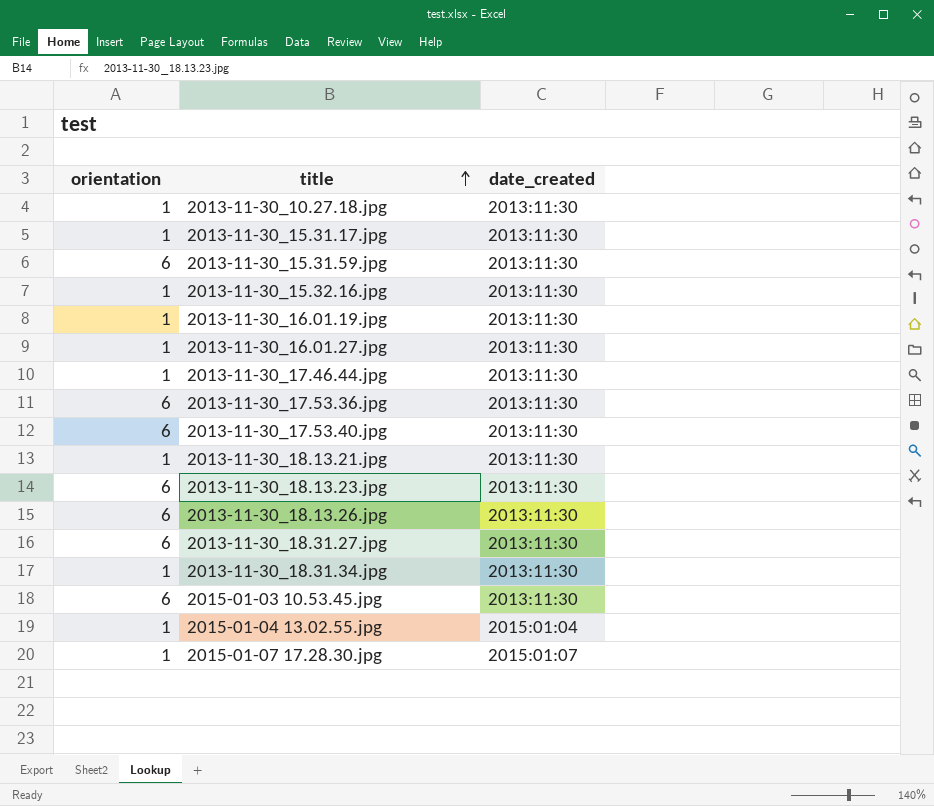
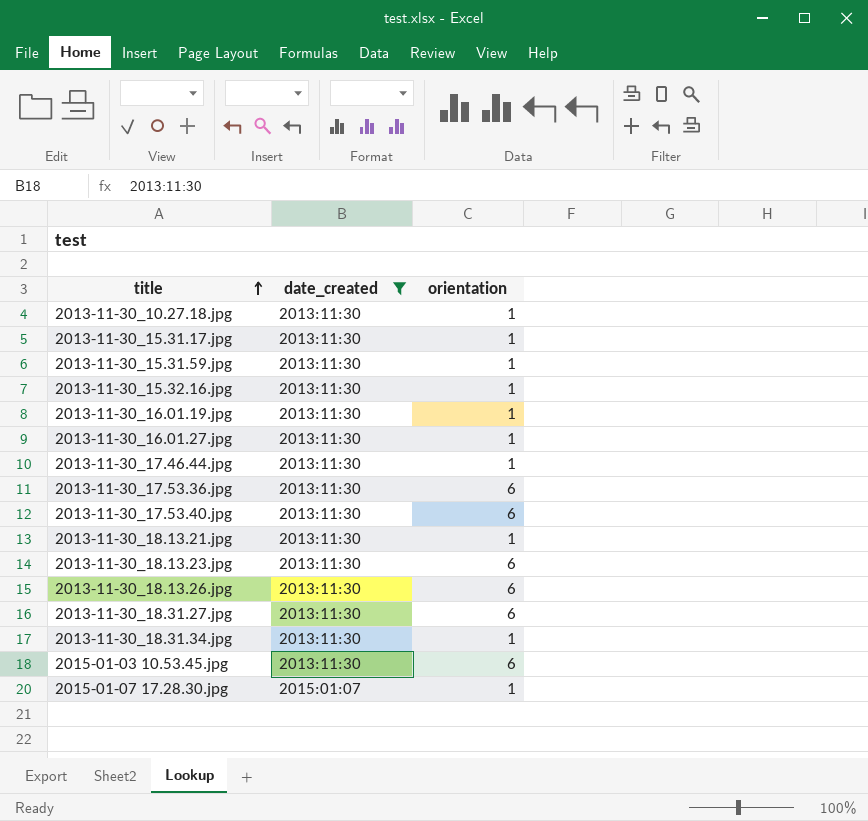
filter: none -> date_created != 2015:01:04
column orientation | position: 1 -> 3
2013-11-30_15.31.59.jpg | orientation: 6 -> 1

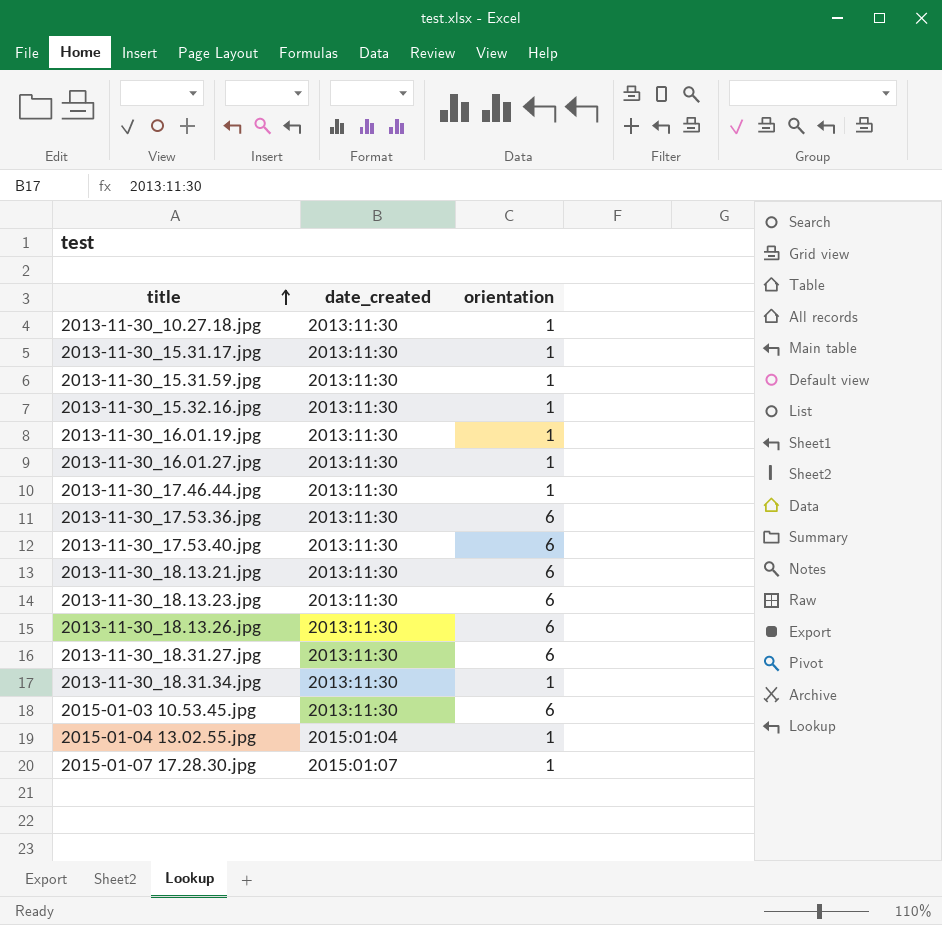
filter: date_created != 2015:01:04 -> none
2013-11-30_18.13.21.jpg | orientation: 1 -> 6

